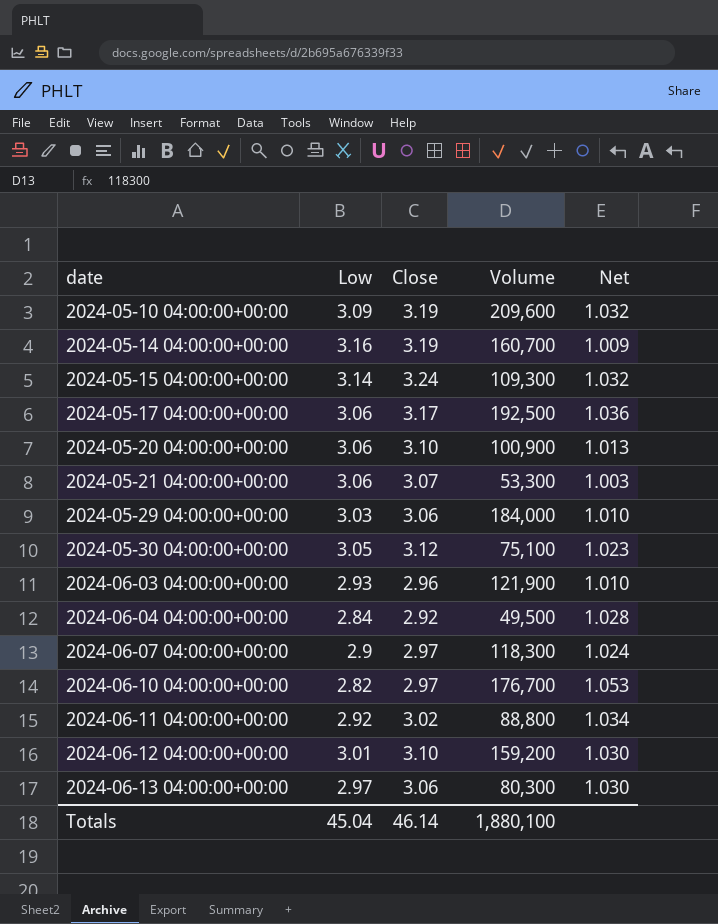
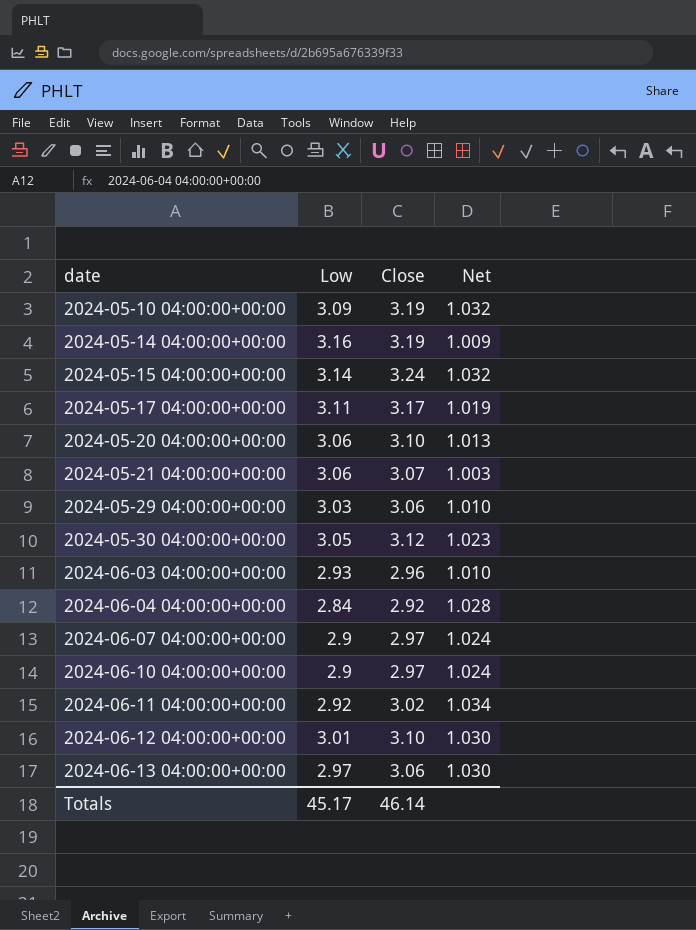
column Volume | position: 4 -> none
2024-05-17 04:00:00+00:00 | Low: 3.06 -> 3.11
2024-05-17 04:00:00+00:00 | Net: 1.036 -> 1.019
2024-06-10 04:00:00+00:00 | Low: 2.82 -> 2.9
2024-06-10 04:00:00+00:00 | Net: 1.053 -> 1.024
Totals | Low: 45.04 -> 45.17

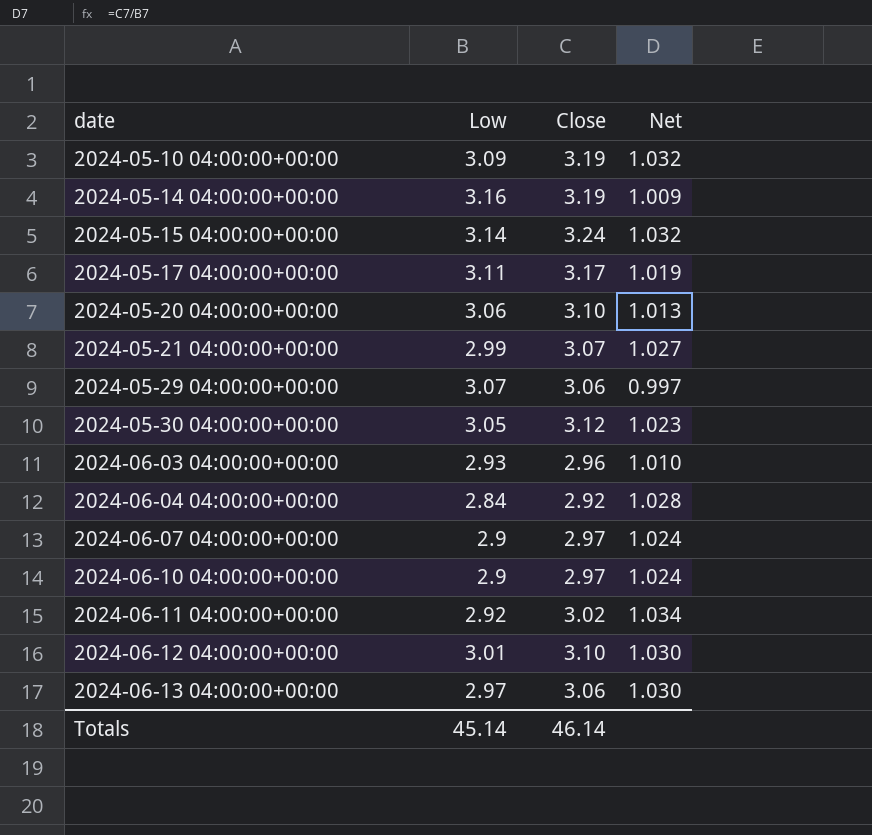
2024-05-21 04:00:00+00:00 | Low: 3.06 -> 2.99
2024-05-21 04:00:00+00:00 | Net: 1.003 -> 1.027
2024-05-29 04:00:00+00:00 | Low: 3.03 -> 3.07
2024-05-29 04:00:00+00:00 | Net: 1.010 -> 0.997
Totals | Low: 45.17 -> 45.14

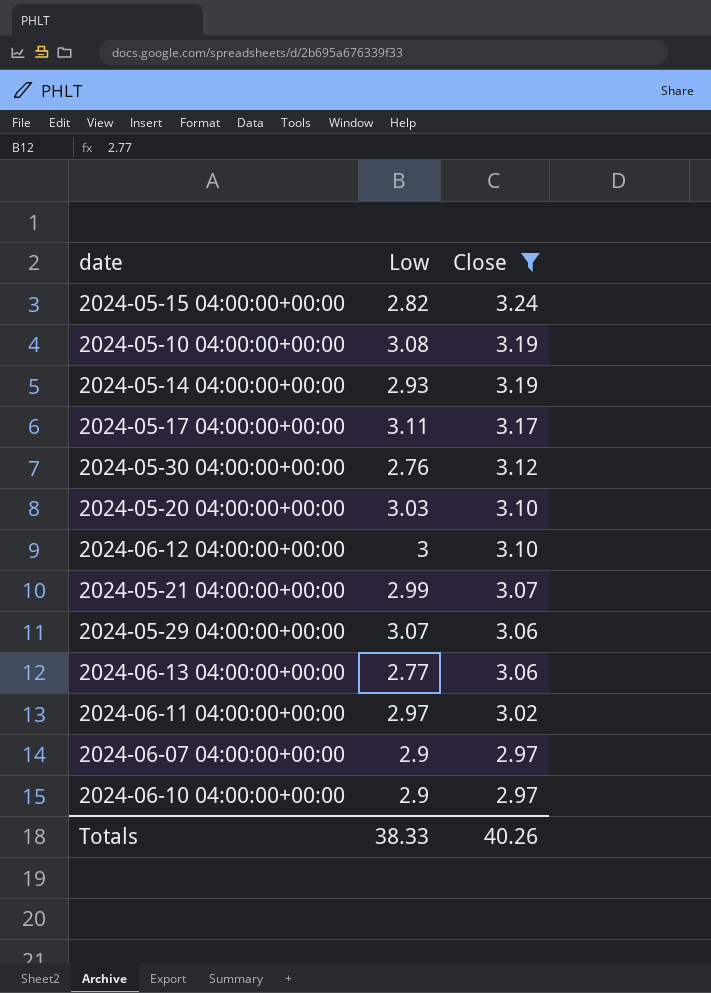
filter: none -> Close >= 2.97
row order: date ascending -> Close descending
column Net | formula: [Close] / [Low] -> none
2024-05-15 04:00:00+00:00 | Low: 3.14 -> 2.82
2024-05-10 04:00:00+00:00 | Low: 3.09 -> 3.08
2024-05-14 04:00:00+00:00 | Low: 3.16 -> 2.93
2024-05-30 04:00:00+00:00 | Low: 3.05 -> 2.76
2024-05-20 04:00:00+00:00 | Low: 3.06 -> 3.03
2024-06-12 04:00:00+00:00 | Low: 3.01 -> 3
2024-06-13 04:00:00+00:00 | Low: 2.97 -> 2.77
2024-06-11 04:00:00+00:00 | Low: 2.92 -> 2.97
Totals | Low: 45.14 -> 38.33
Totals | Close: 46.14 -> 40.26

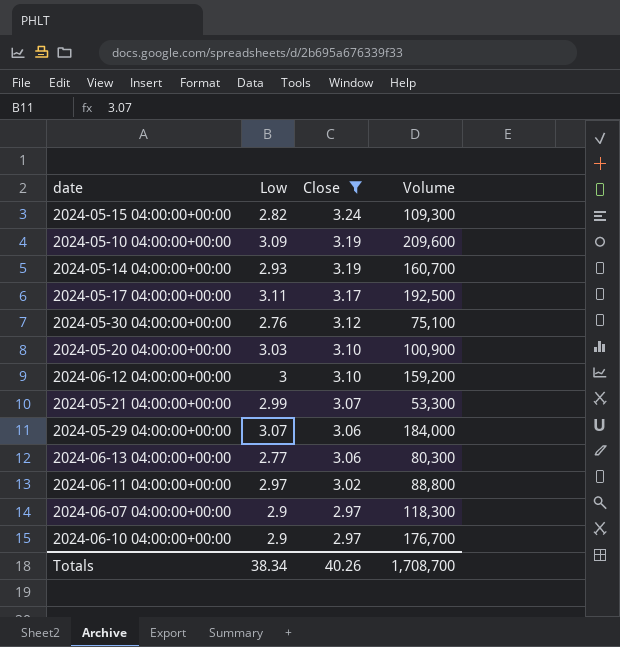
column Volume | position: none -> 4
2024-05-10 04:00:00+00:00 | Low: 3.08 -> 3.09
Totals | Low: 38.33 -> 38.34

